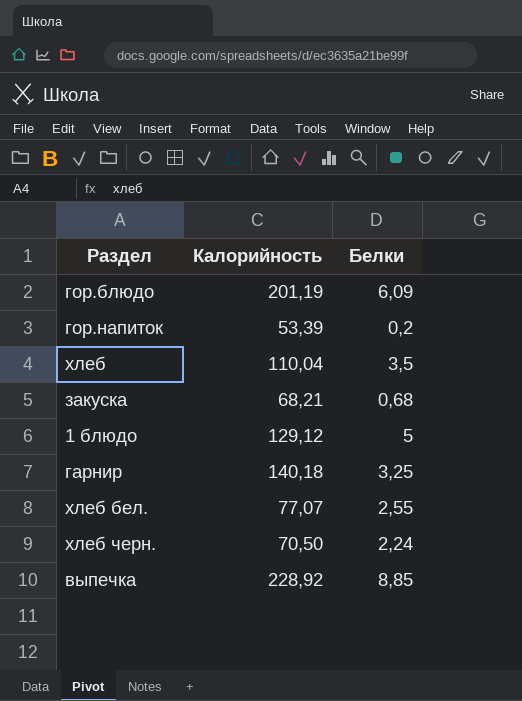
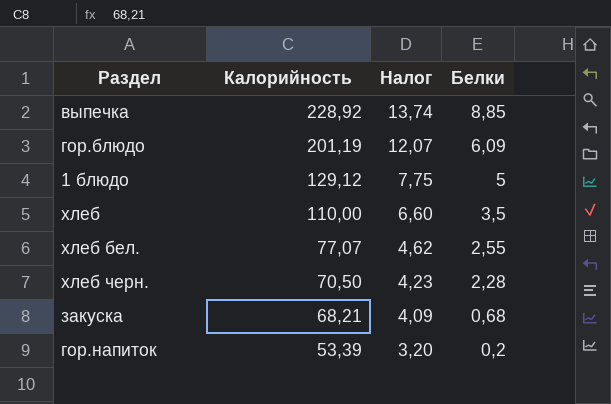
row order: none -> Калорийность descending
column Налог | formula: none -> [Калорийность] * 0,06
row гарнир: 140,18 | 3,25 -> none
хлеб | Калорийность: 110,04 -> 110,00
хлеб черн. | Белки: 2,24 -> 2,28

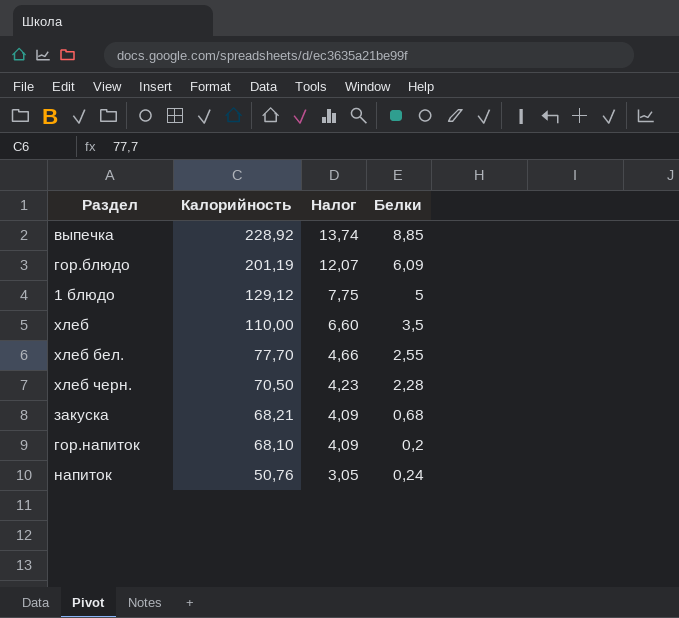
хлеб бел. | Калорийность: 77,07 -> 77,70
хлеб бел. | Налог: 4,62 -> 4,66
гор.напиток | Калорийность: 53,39 -> 68,10
гор.напиток | Налог: 3,20 -> 4,09
row напиток: none -> 50,76 | 3,05 | 0,24

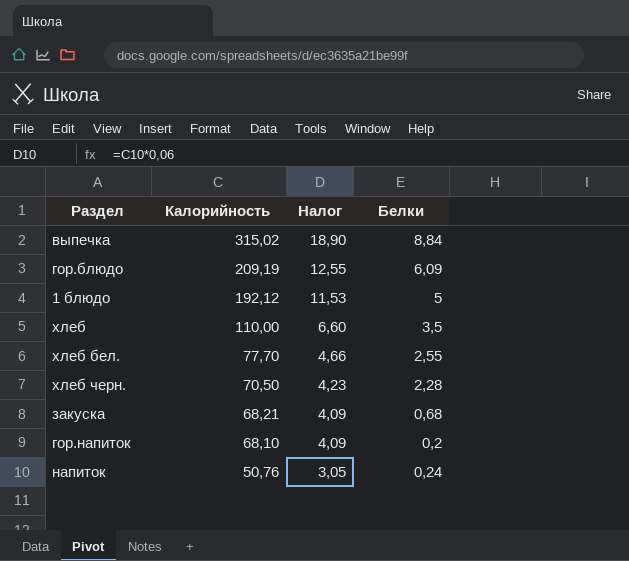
выпечка | Калорийность: 228,92 -> 315,02
выпечка | Налог: 13,74 -> 18,90
выпечка | Белки: 8,85 -> 8,84
гор.блюдо | Калорийность: 201,19 -> 209,19
гор.блюдо | Налог: 12,07 -> 12,55
1 блюдо | Калорийность: 129,12 -> 192,12
1 блюдо | Налог: 7,75 -> 11,53

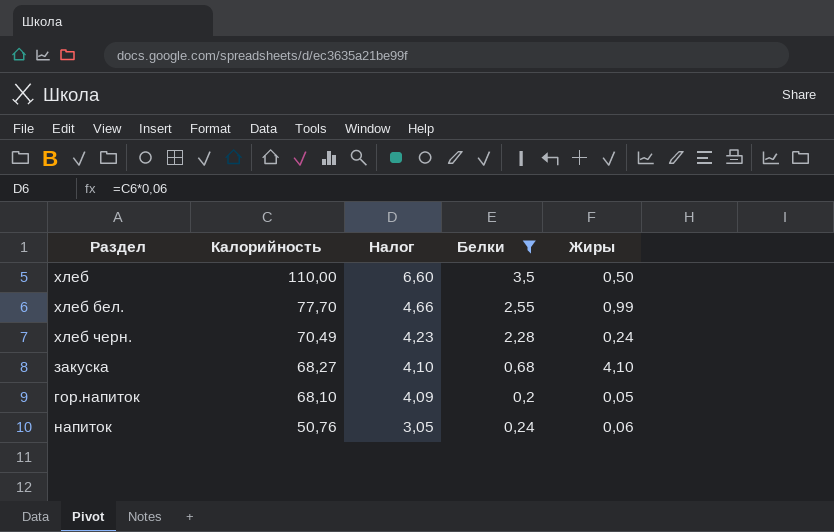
filter: none -> Белки <= 3,5
column Жиры | position: none -> 5
хлеб черн. | Калорийность: 70,50 -> 70,49
закуска | Калорийность: 68,21 -> 68,27
закуска | Налог: 4,09 -> 4,10

